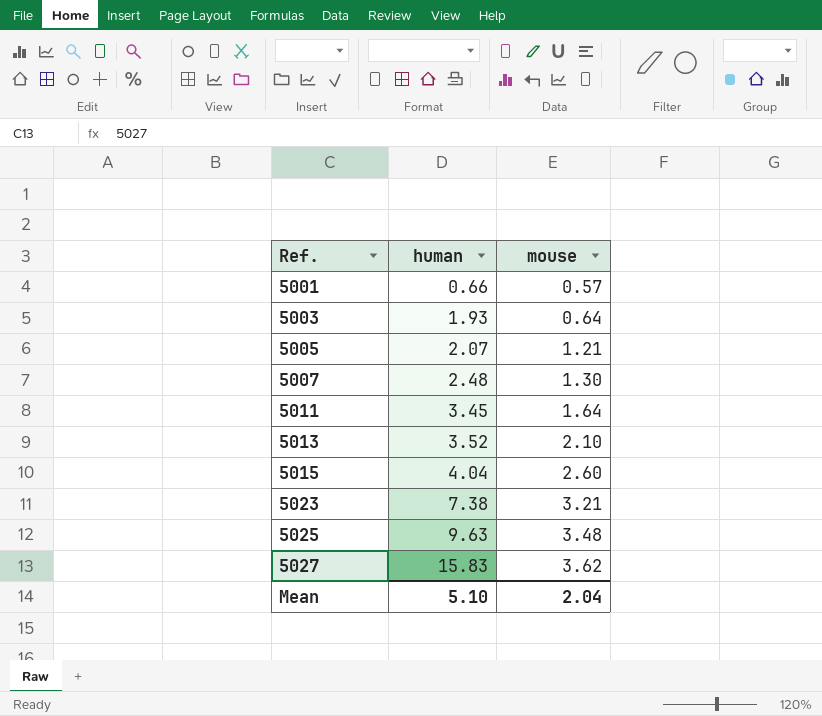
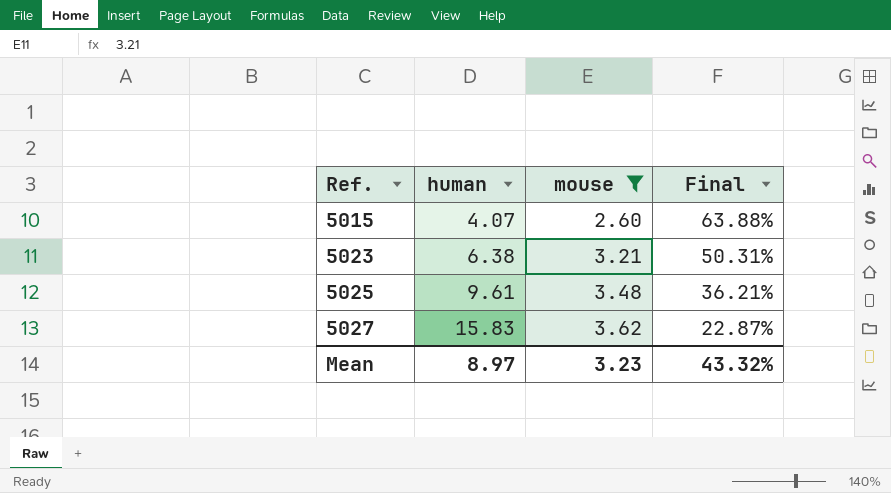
filter: none -> mouse >= 2.60
column Final | formula: none -> [mouse] / [human]
5015 | human: 4.04 -> 4.07
5023 | human: 7.38 -> 6.38
5025 | human: 9.63 -> 9.61
Mean | human: 5.10 -> 8.97
Mean | mouse: 2.04 -> 3.23

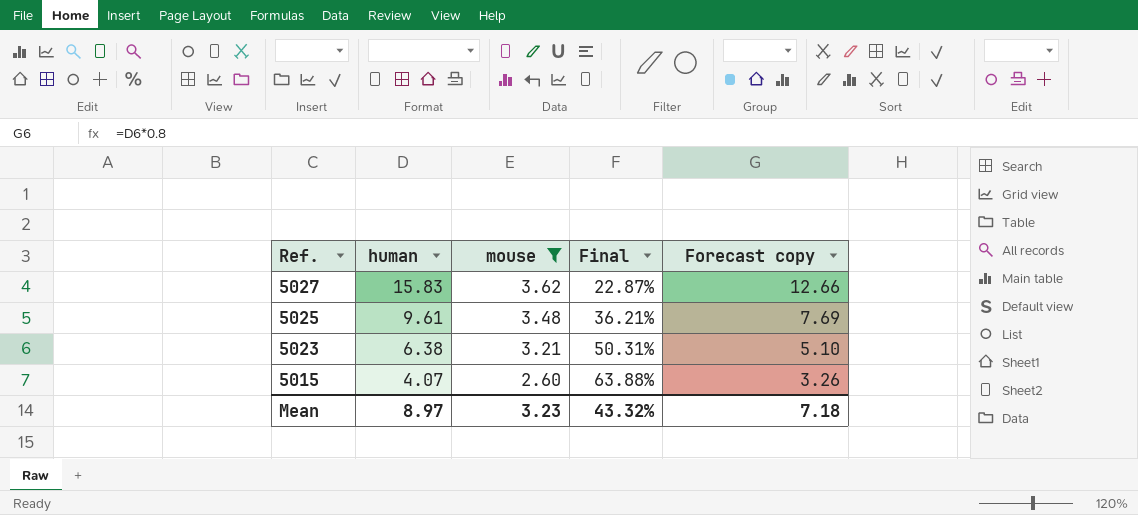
row order: Ref. ascending -> Ref. descending
column Forecast copy | formula: none -> [human] * 0.8

